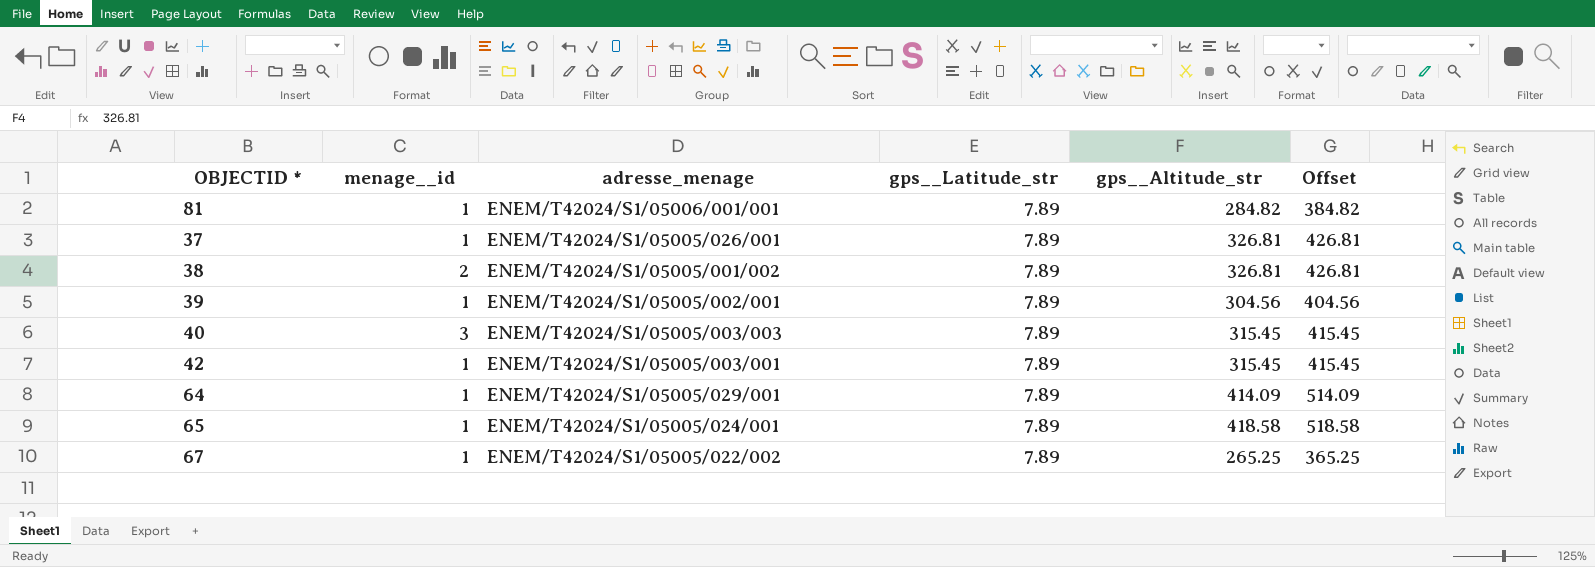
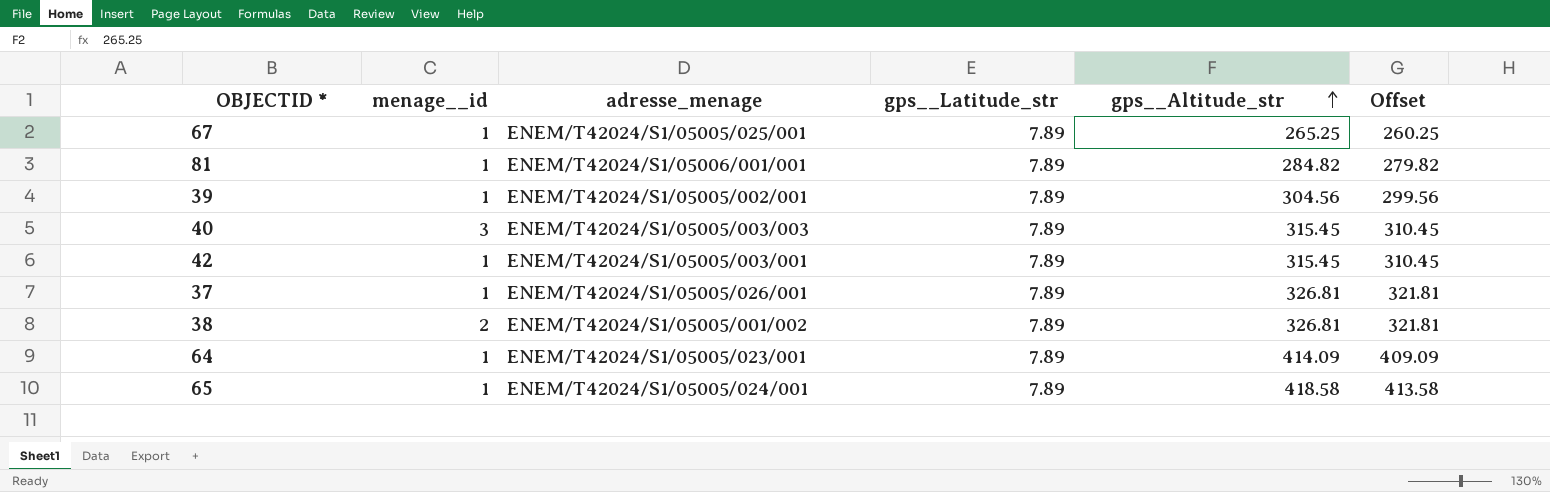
row order: none -> gps__Altitude_str ascending
column Offset | formula: [gps__Altitude_str] + 100 -> [gps__Altitude_str] - 5
67 | adresse_menage: ENEM/T42024/S1/05005/022/002 -> ENEM/T42024/S1/05005/025/001
64 | adresse_menage: ENEM/T42024/S1/05005/029/001 -> ENEM/T42024/S1/05005/023/001

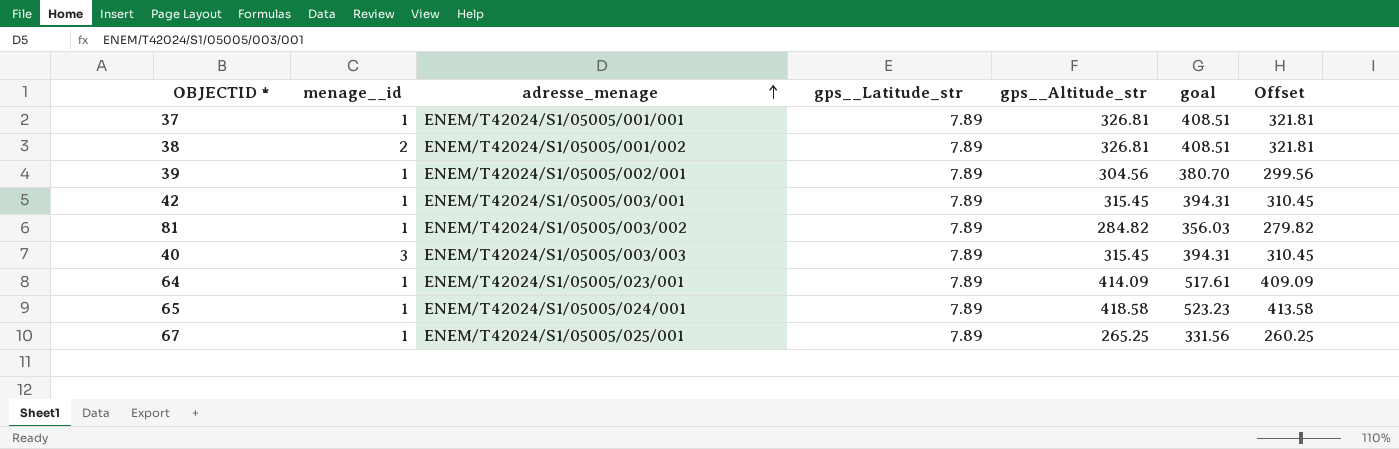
row order: gps__Altitude_str ascending -> adresse_menage ascending
column goal | formula: none -> [gps__Altitude_str] * 1.25
37 | adresse_menage: ENEM/T42024/S1/05005/026/001 -> ENEM/T42024/S1/05005/001/001
81 | adresse_menage: ENEM/T42024/S1/05006/001/001 -> ENEM/T42024/S1/05005/003/002

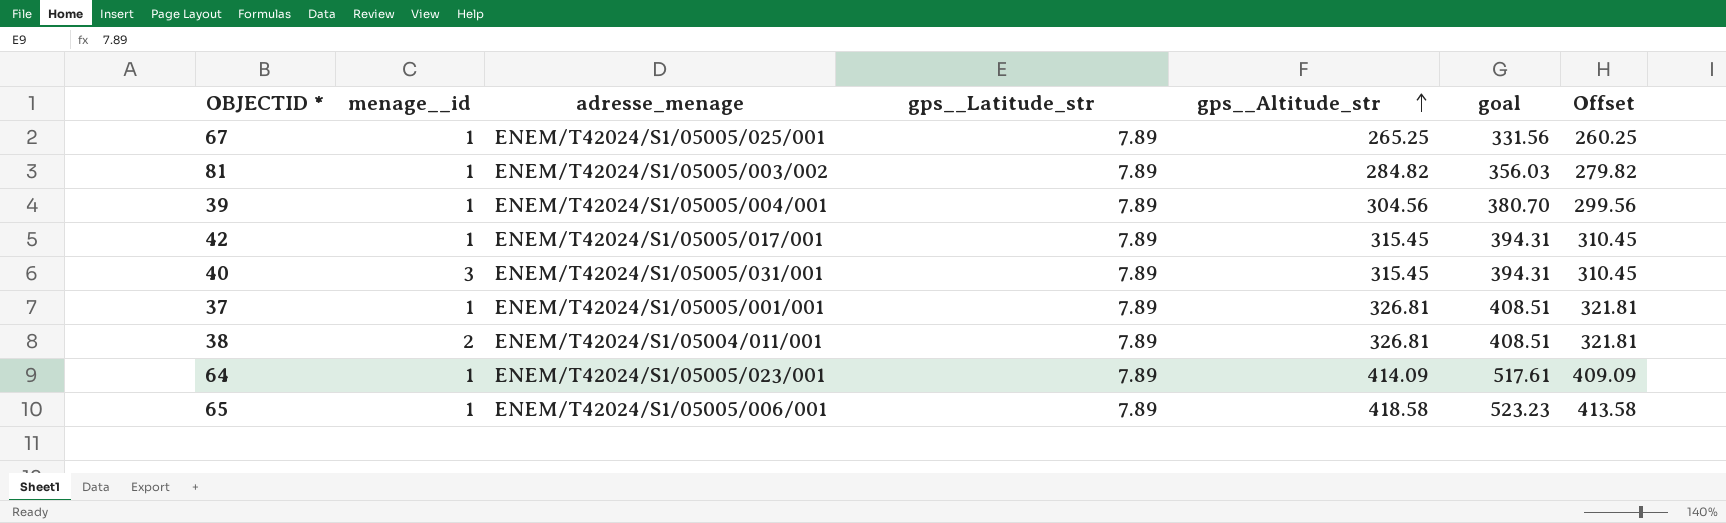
row order: adresse_menage ascending -> gps__Altitude_str ascending
39 | adresse_menage: ENEM/T42024/S1/05005/002/001 -> ENEM/T42024/S1/05005/004/001
42 | adresse_menage: ENEM/T42024/S1/05005/003/001 -> ENEM/T42024/S1/05005/017/001
40 | adresse_menage: ENEM/T42024/S1/05005/003/003 -> ENEM/T42024/S1/05005/031/001
38 | adresse_menage: ENEM/T42024/S1/05005/001/002 -> ENEM/T42024/S1/05004/011/001
65 | adresse_menage: ENEM/T42024/S1/05005/024/001 -> ENEM/T42024/S1/05005/006/001

